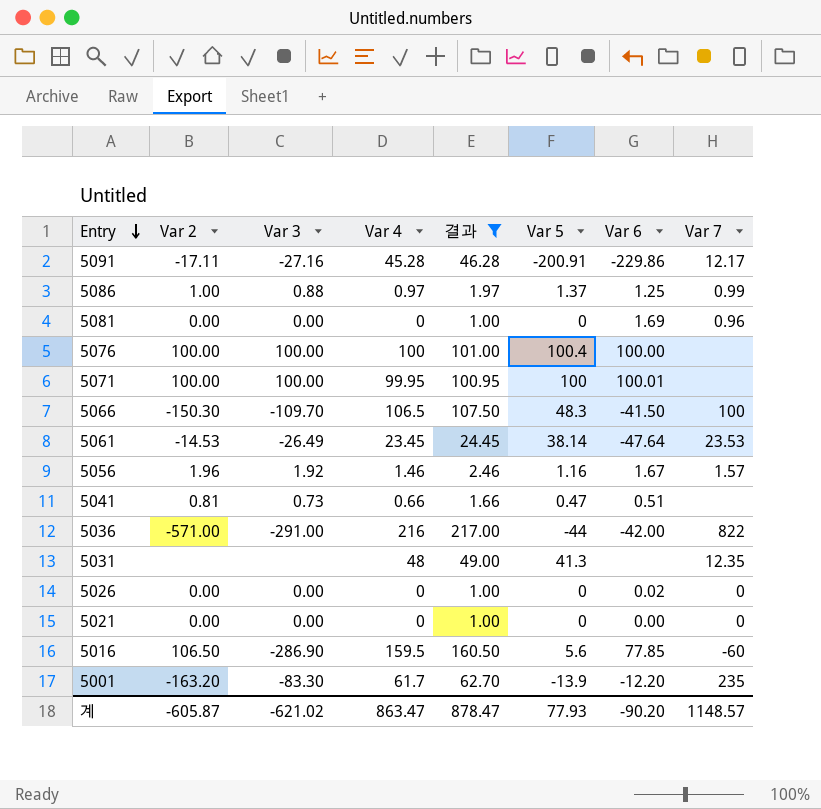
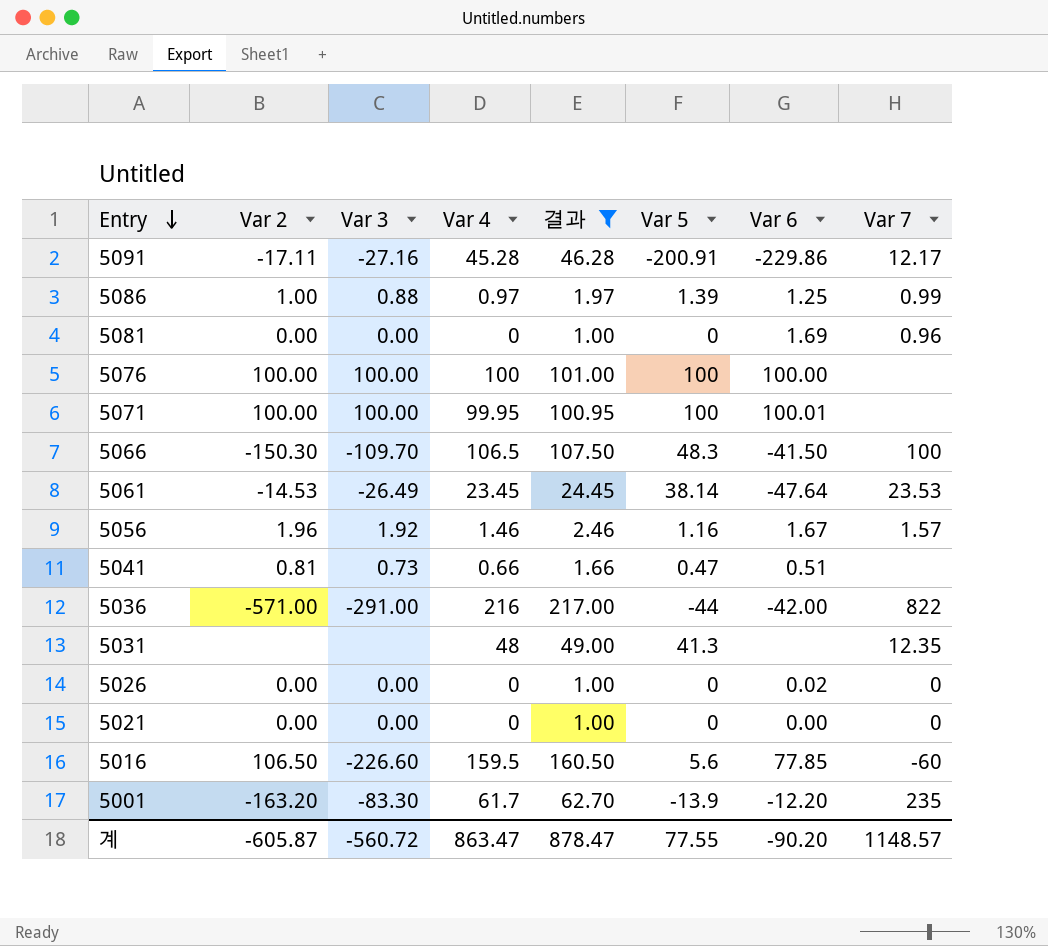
5086 | Var 5: 1.37 -> 1.39
5076 | Var 5: 100.4 -> 100
5016 | Var 3: -286.90 -> -226.60
계 | Var 3: -621.02 -> -560.72
계 | Var 5: 77.93 -> 77.55

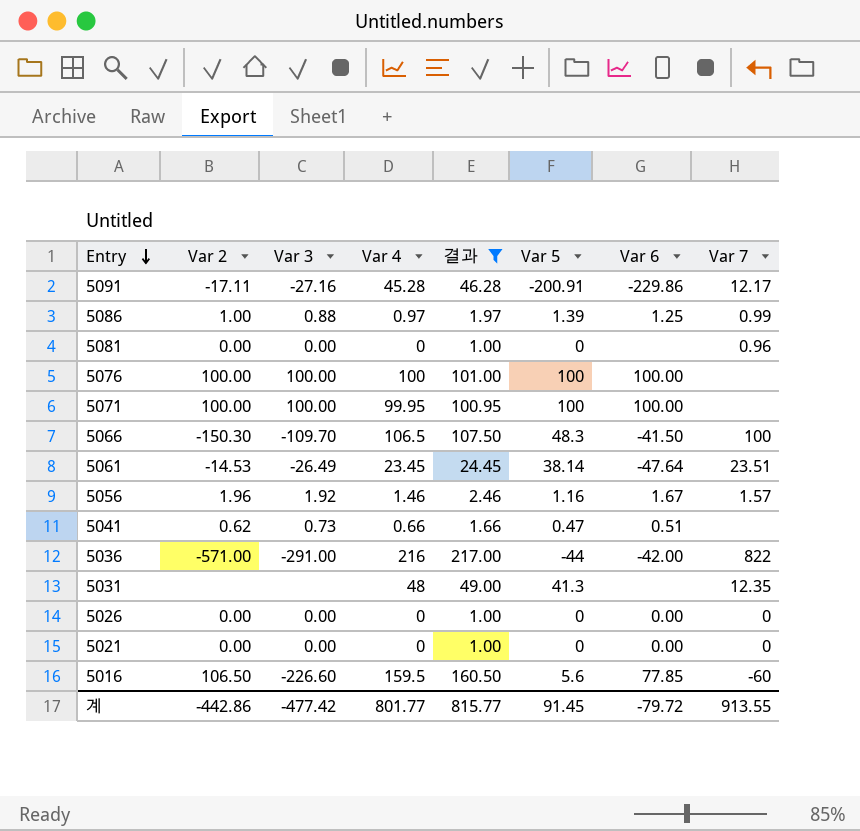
row 5001: -163.20 | -83.30 | 61.7 | 62.70 | -13.9 | -12.20 | 235 -> none
5081 | Var 6: 1.69 -> none
5071 | Var 6: 100.01 -> 100.00
5061 | Var 7: 23.53 -> 23.51
5041 | Var 2: 0.81 -> 0.62
5026 | Var 6: 0.02 -> 0.00
계 | Var 2: -605.87 -> -442.86
계 | Var 3: -560.72 -> -477.42
계 | Var 4: 863.47 -> 801.77
계 | 결과: 878.47 -> 815.77
계 | Var 5: 77.55 -> 91.45
계 | Var 6: -90.20 -> -79.72
계 | Var 7: 1148.57 -> 913.55

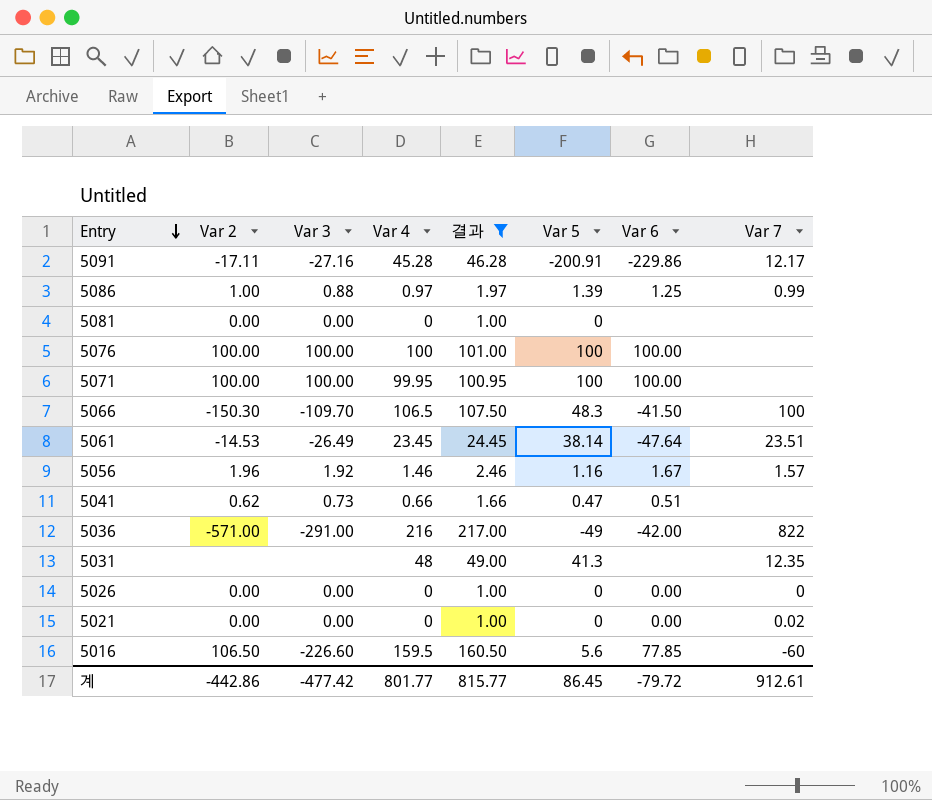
5081 | Var 7: 0.96 -> none
5036 | Var 5: -44 -> -49
5021 | Var 7: 0 -> 0.02
계 | Var 5: 91.45 -> 86.45
계 | Var 7: 913.55 -> 912.61

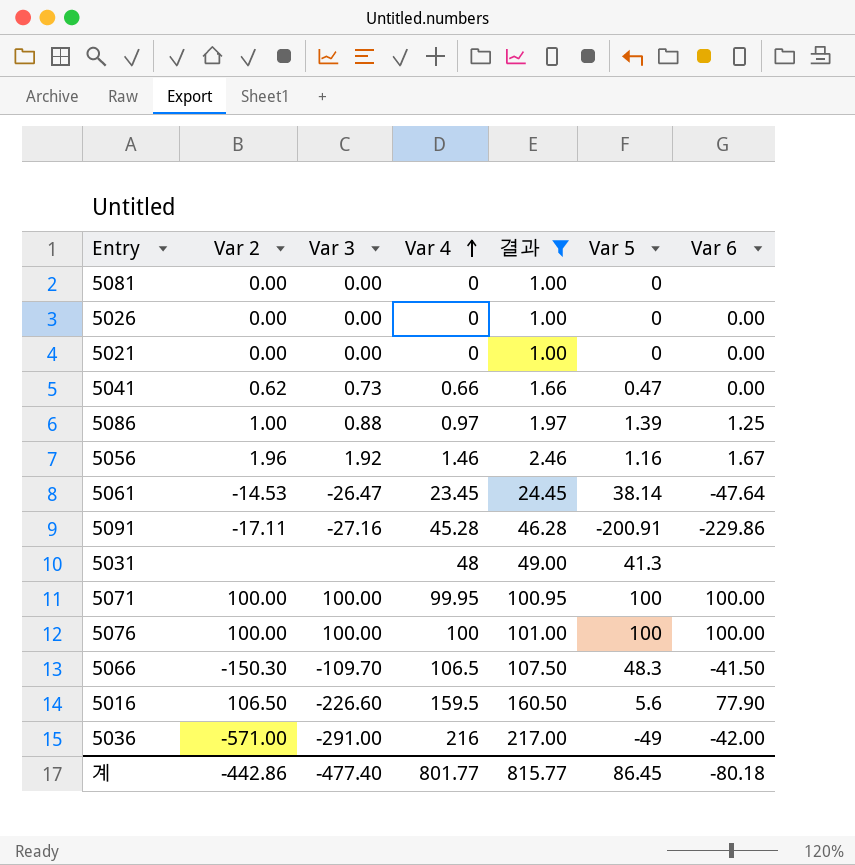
row order: Entry descending -> Var 4 ascending
column Var 7 | position: 8 -> none
5041 | Var 6: 0.51 -> 0.00
5061 | Var 3: -26.49 -> -26.47
5016 | Var 6: 77.85 -> 77.90
계 | Var 3: -477.42 -> -477.40
계 | Var 6: -79.72 -> -80.18

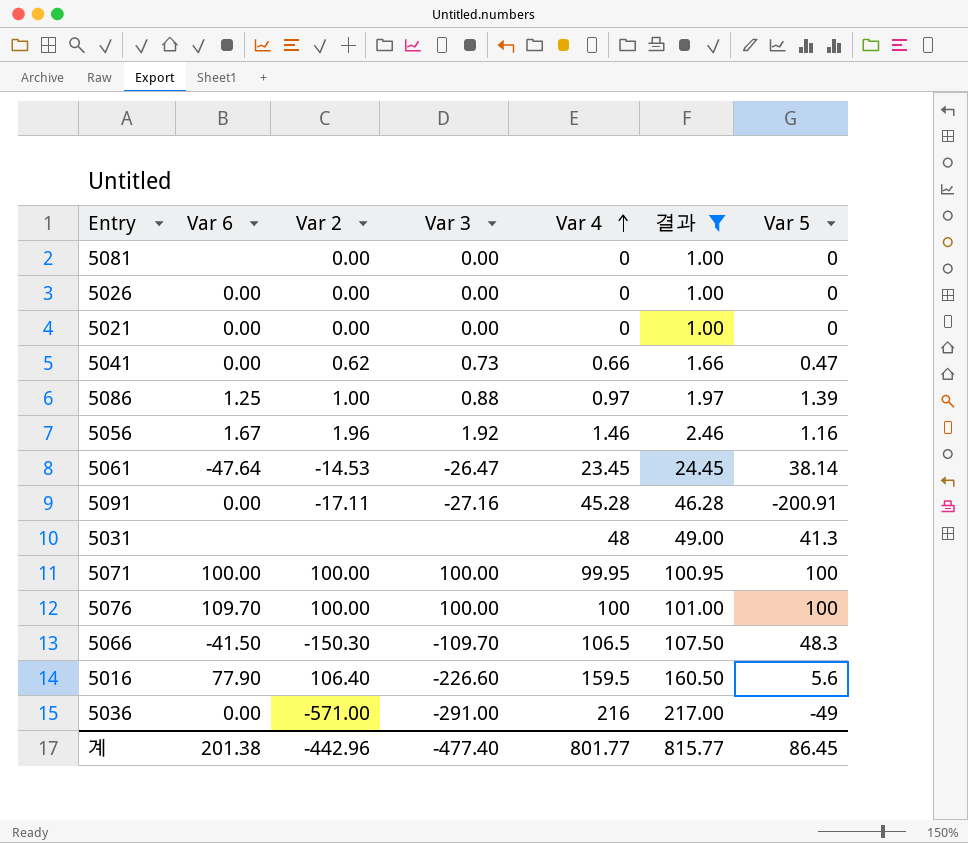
column Var 6 | position: 7 -> 2
5091 | Var 6: -229.86 -> 0.00
5076 | Var 6: 100.00 -> 109.70
5016 | Var 2: 106.50 -> 106.40
5036 | Var 6: -42.00 -> 0.00
계 | Var 6: -80.18 -> 201.38
계 | Var 2: -442.86 -> -442.96

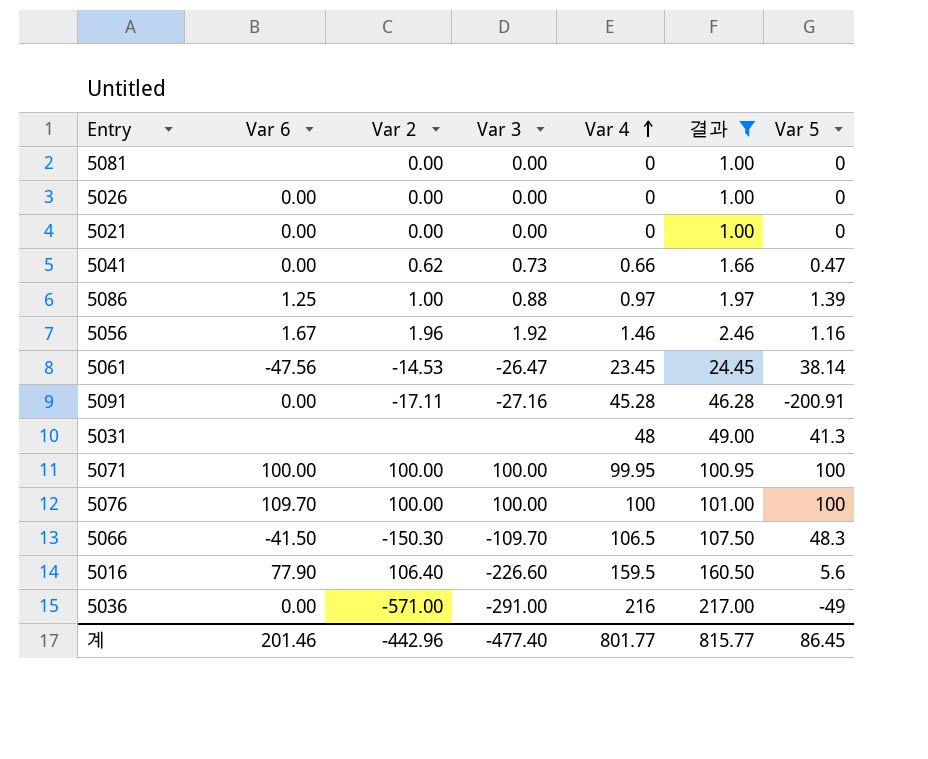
5061 | Var 6: -47.64 -> -47.56
계 | Var 6: 201.38 -> 201.46

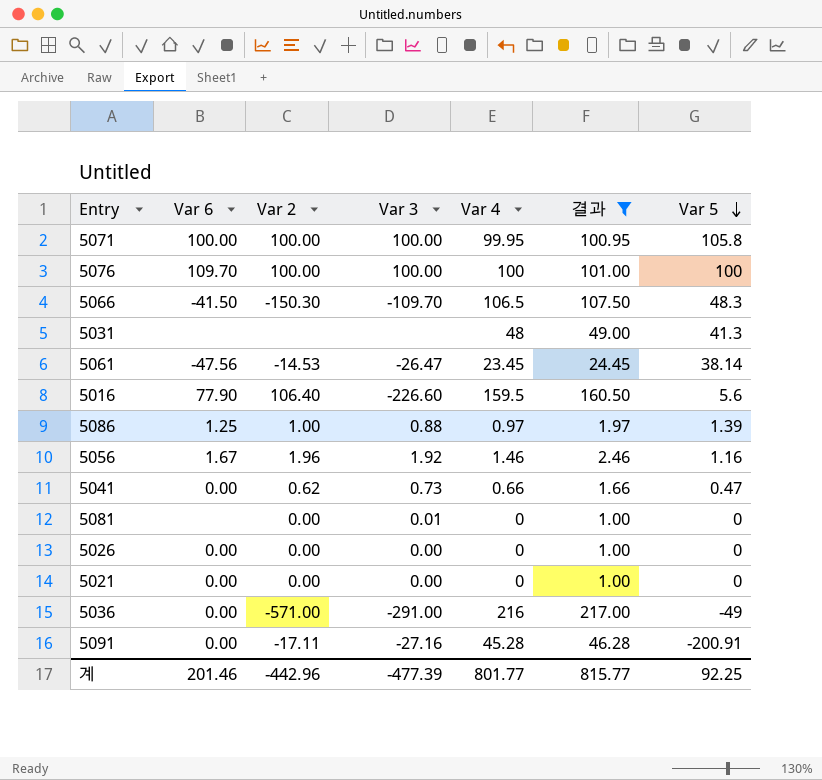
row order: Var 4 ascending -> Var 5 descending
5071 | Var 5: 100 -> 105.8
5081 | Var 3: 0.00 -> 0.01
계 | Var 3: -477.40 -> -477.39
계 | Var 5: 86.45 -> 92.25

